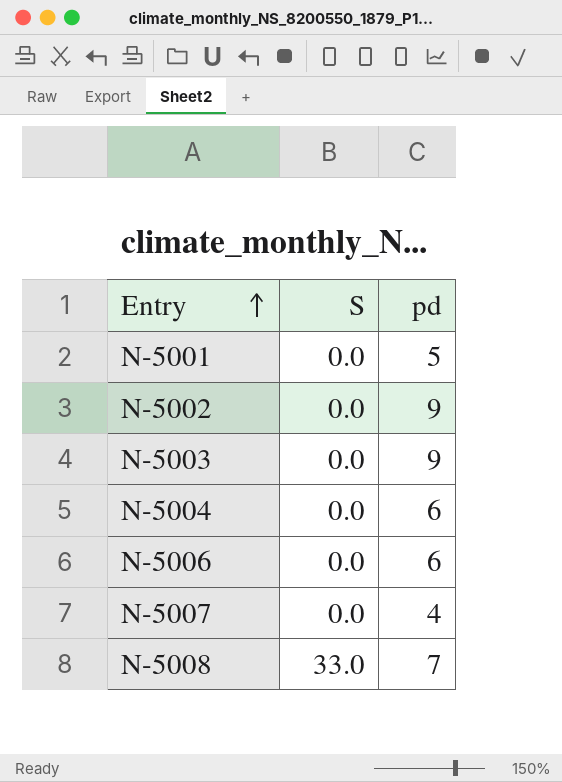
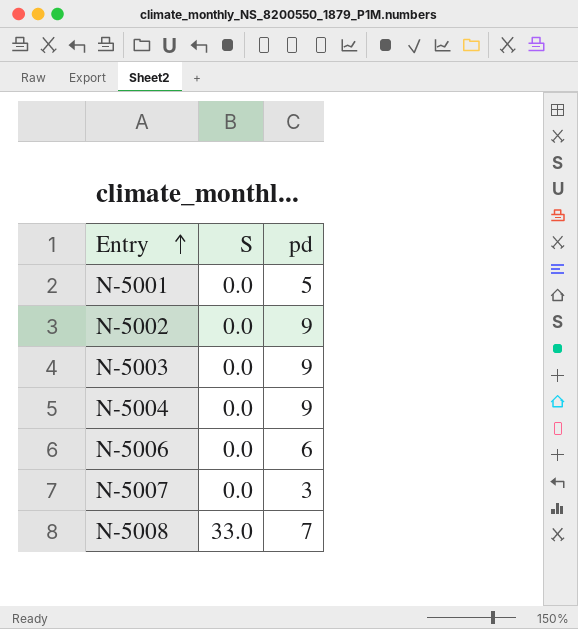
N-5004 | pd: 6 -> 9
N-5007 | pd: 4 -> 3

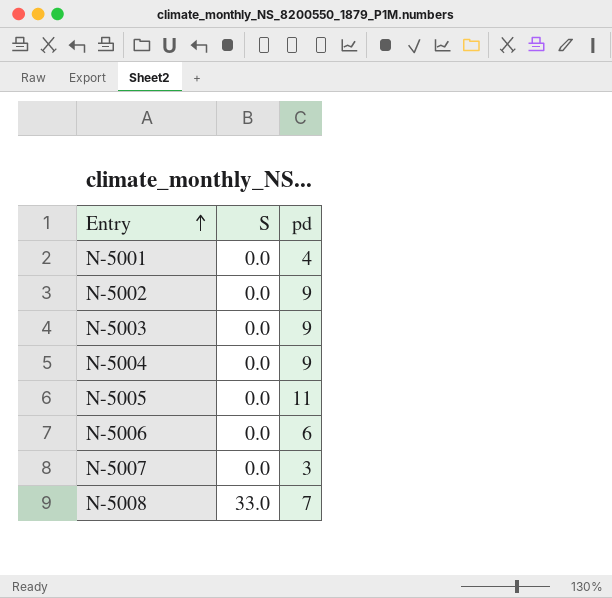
N-5001 | pd: 5 -> 4
row N-5005: none -> 0.0 | 11

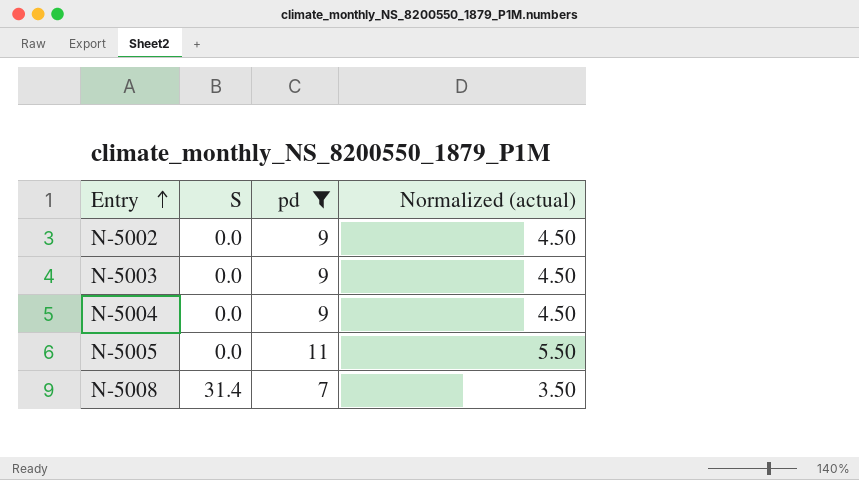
filter: none -> pd >= 7
column Normalized (actual) | formula: none -> [pd] * 0.5
N-5008 | S: 33.0 -> 31.4

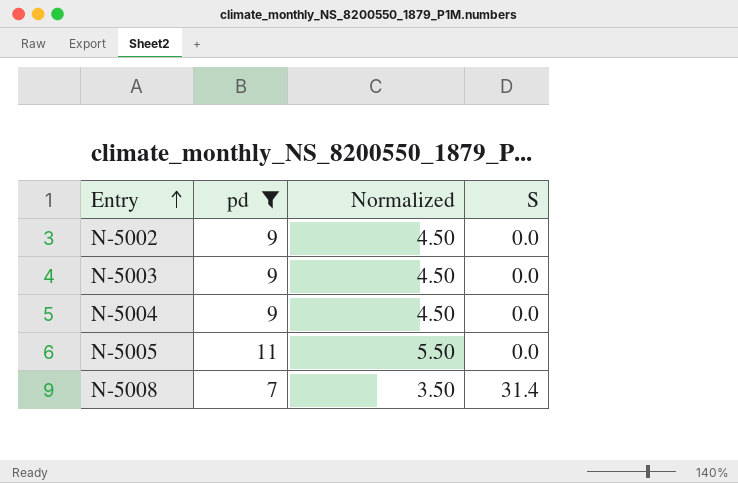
column name: Normalized (actual) -> Normalized
column S | position: 2 -> 4

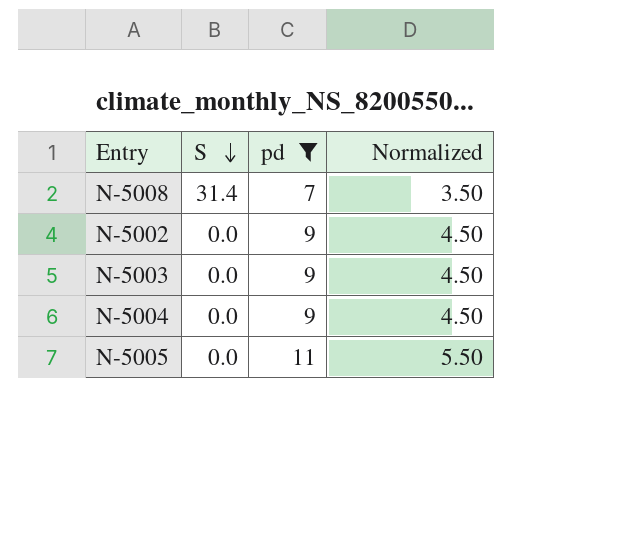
row order: Entry ascending -> S descending
column S | position: 4 -> 2

